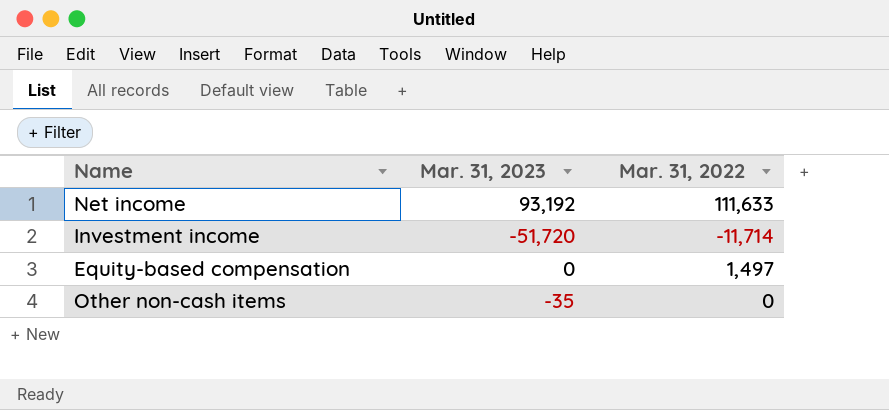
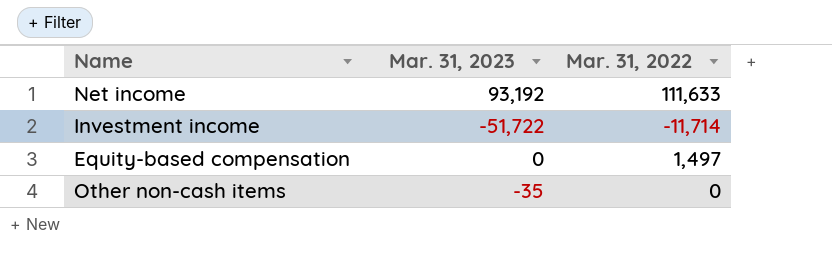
Investment income | Mar. 31, 2023: -51,720 -> -51,722

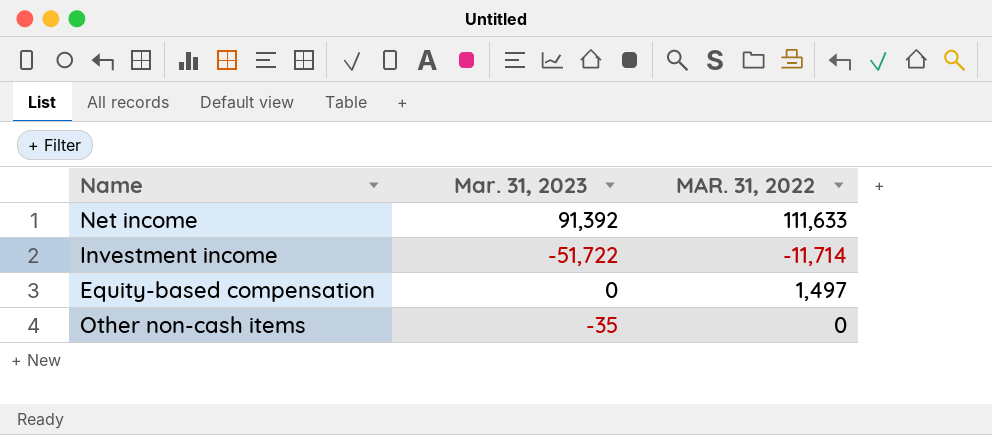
column name: Mar. 31, 2022 -> MAR. 31, 2022
Net income | Mar. 31, 2023: 93,192 -> 91,392

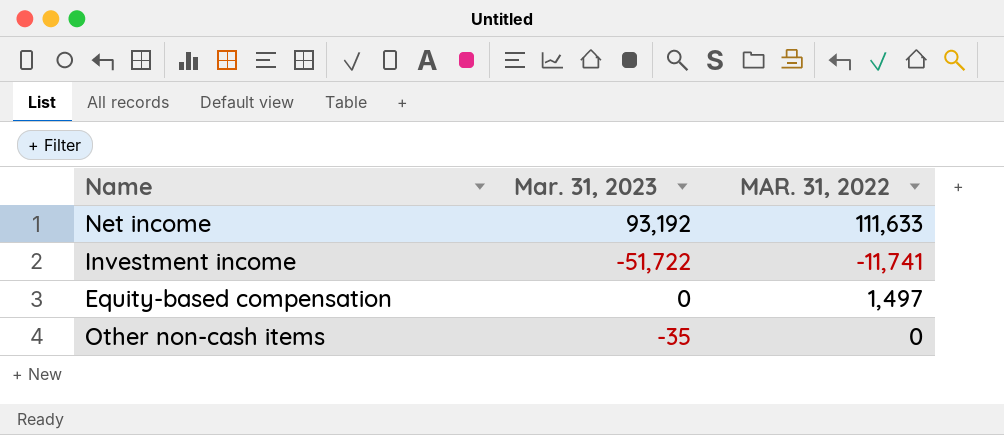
Net income | Mar. 31, 2023: 91,392 -> 93,192
Investment income | MAR. 31, 2022: -11,714 -> -11,741

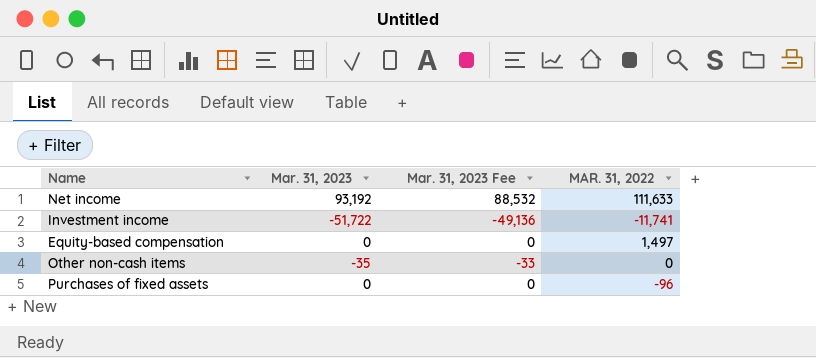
column Mar. 31, 2023 Fee | formula: none -> [Mar. 31, 2023] * 0.95
row Purchases of fixed assets: none -> 0 | 0 | -96

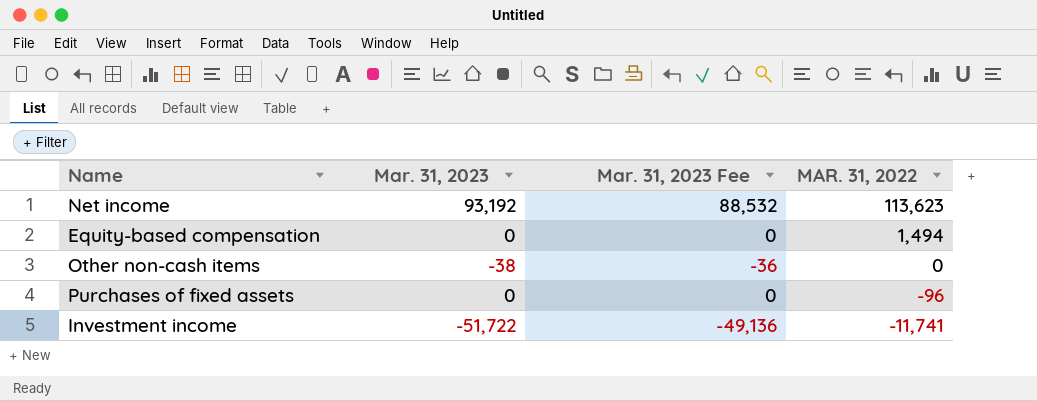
row order: none -> MAR. 31, 2022 descending
Net income | MAR. 31, 2022: 111,633 -> 113,623
Equity-based compensation | MAR. 31, 2022: 1,497 -> 1,494
Other non-cash items | Mar. 31, 2023: -35 -> -38
Other non-cash items | Mar. 31, 2023 Fee: -33 -> -36

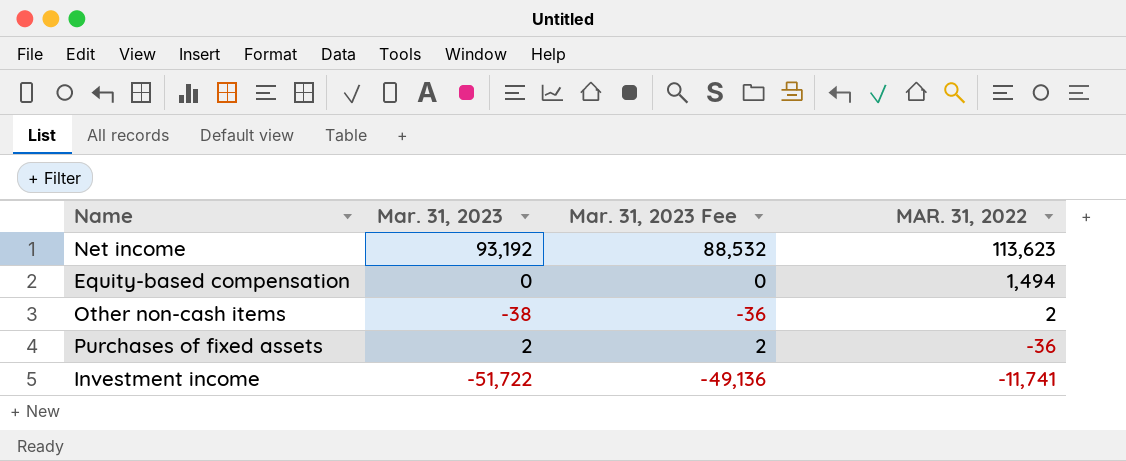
Other non-cash items | MAR. 31, 2022: 0 -> 2
Purchases of fixed assets | Mar. 31, 2023: 0 -> 2
Purchases of fixed assets | Mar. 31, 2023 Fee: 0 -> 2
Purchases of fixed assets | MAR. 31, 2022: -96 -> -36

